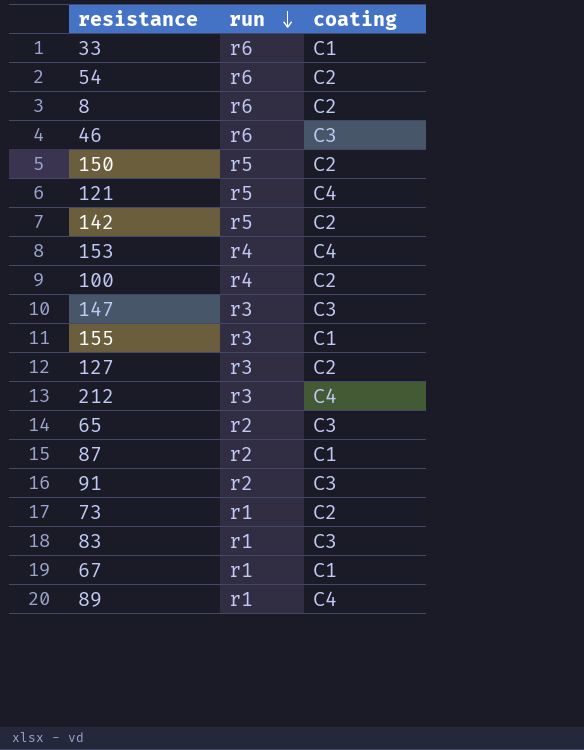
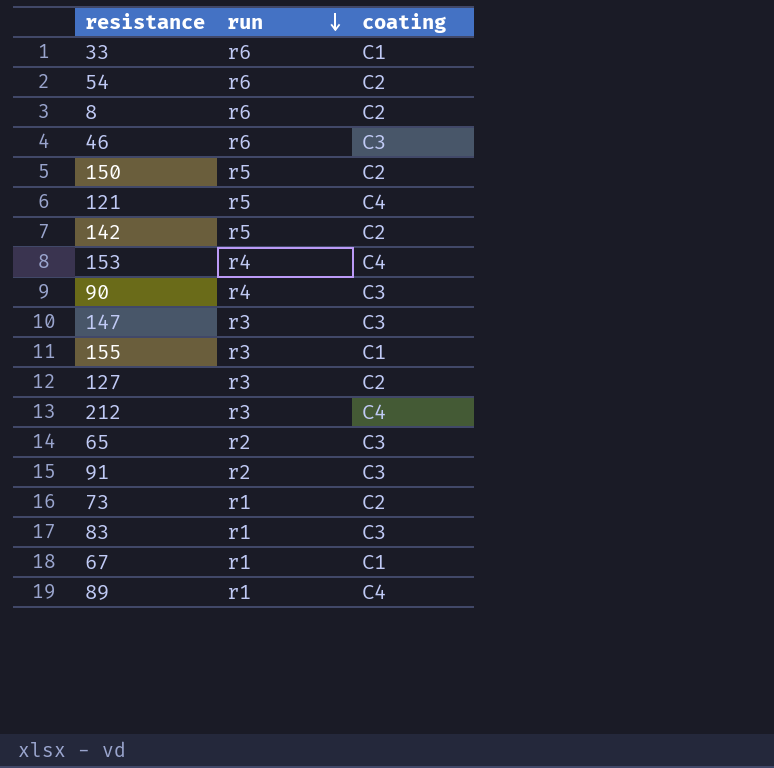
row 100: r4 | C2 -> none
row 87: r2 | C1 -> none
row 90: none -> r4 | C3

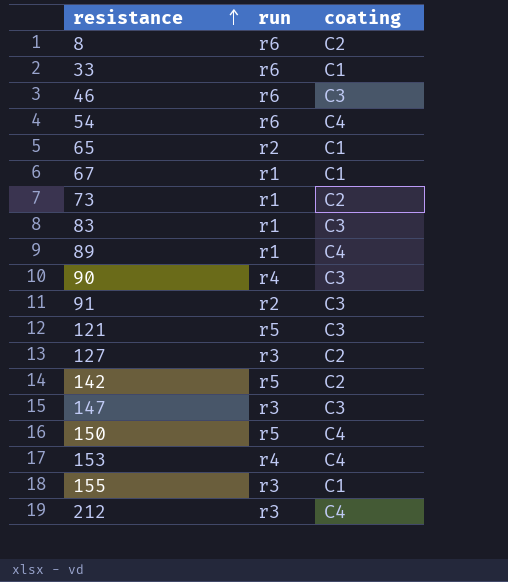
row order: run descending -> resistance ascending
54 | coating: C2 -> C4
65 | coating: C3 -> C1
121 | coating: C4 -> C3
150 | coating: C2 -> C4

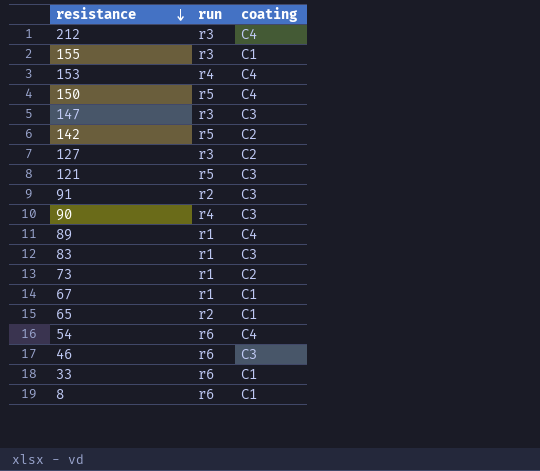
row order: resistance ascending -> resistance descending
8 | coating: C2 -> C1

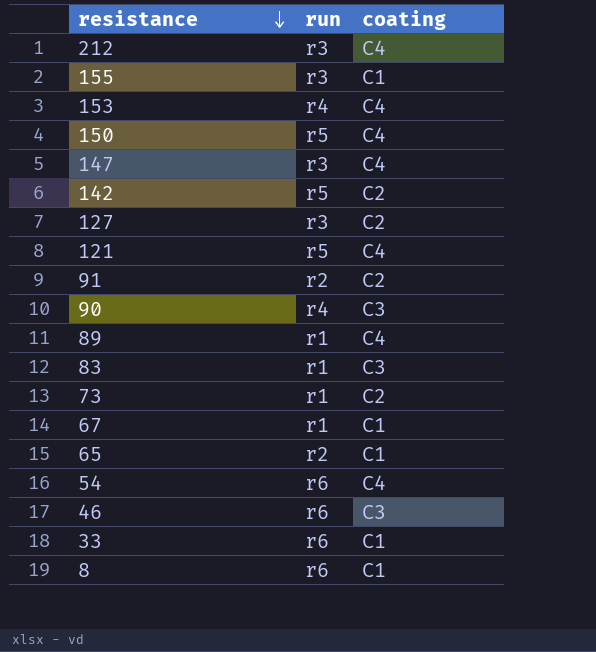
147 | coating: C3 -> C4
121 | coating: C3 -> C4
91 | coating: C3 -> C2

